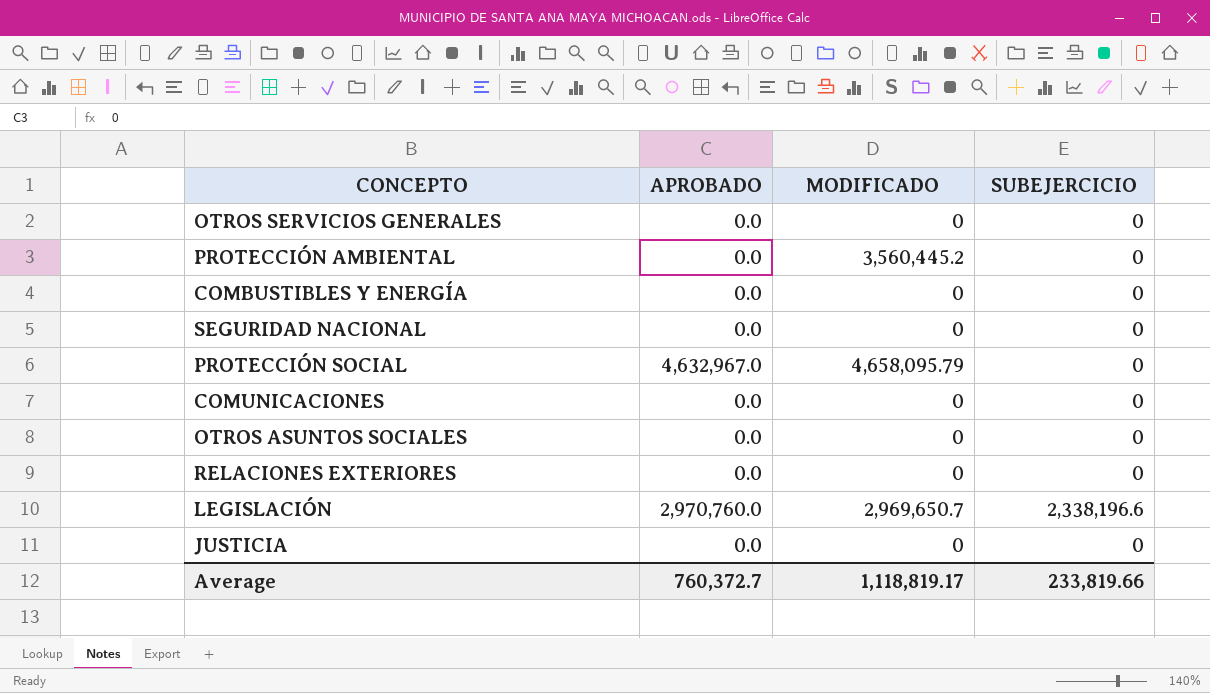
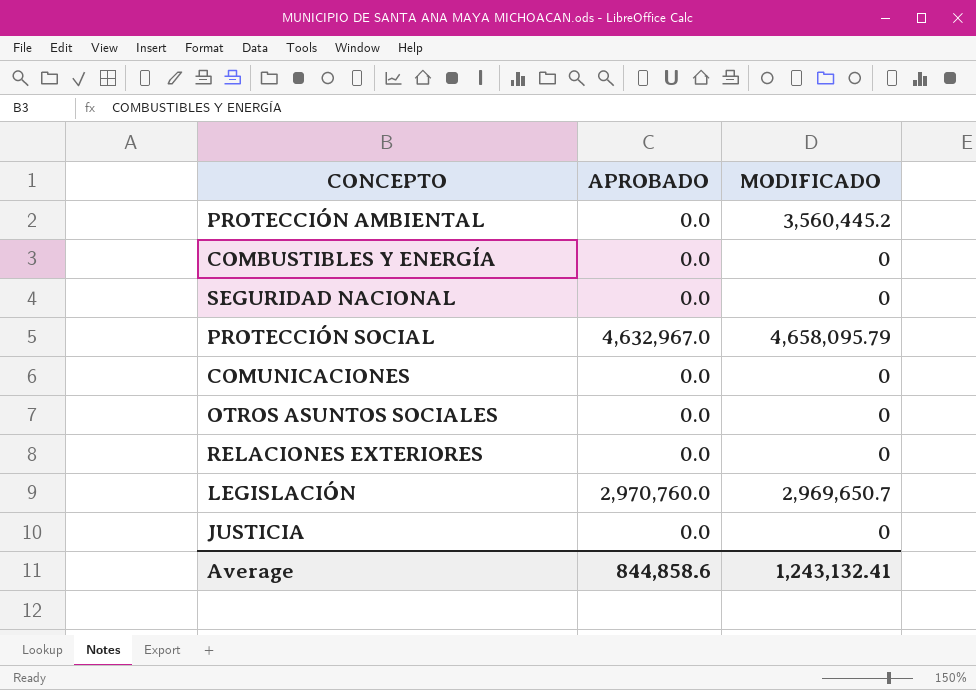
column SUBEJERCICIO | position: 4 -> none
row OTROS SERVICIOS GENERALES: 0.0 | 0 | 0 -> none
Average | APROBADO: 760,372.7 -> 844,858.6
Average | MODIFICADO: 1,118,819.17 -> 1,243,132.41

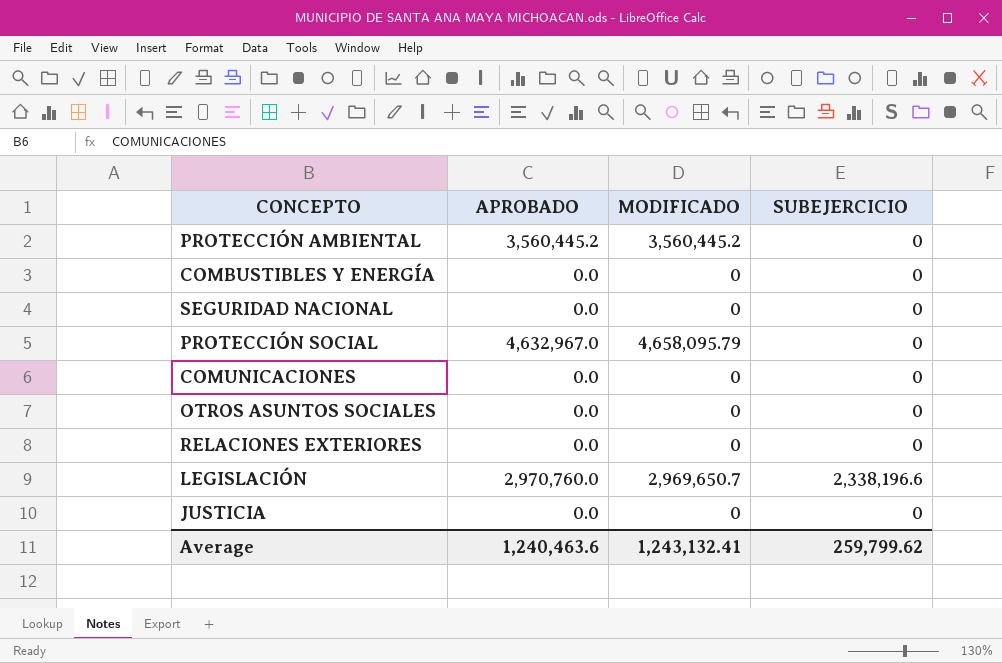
column SUBEJERCICIO | position: none -> 4
PROTECCIÓN AMBIENTAL | APROBADO: 0.0 -> 3,560,445.2
Average | APROBADO: 844,858.6 -> 1,240,463.6

